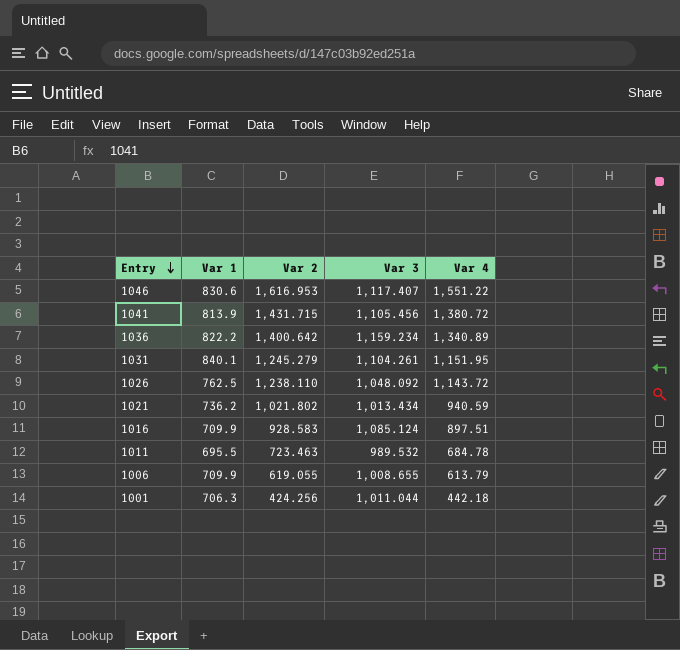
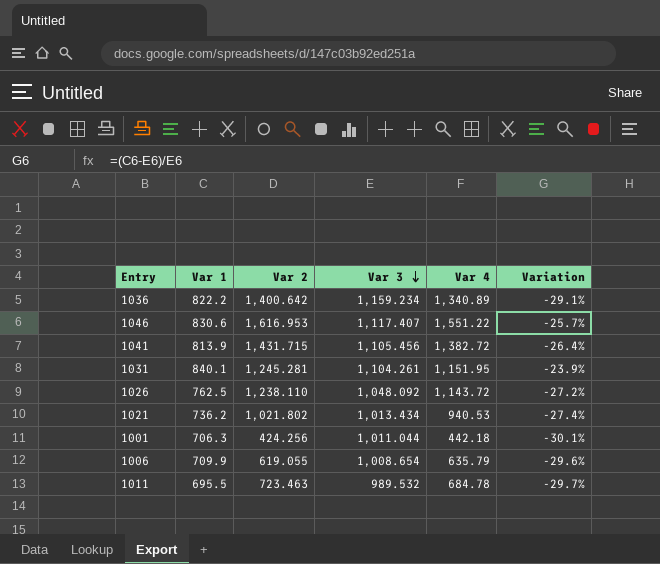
row order: Entry descending -> Var 3 descending
column Variation | formula: none -> ([Var 1] - [Var 3]) / [Var 3]
row 1016: 709.9 | 928.583 | 1,085.124 | 897.51 -> none
1041 | Var 4: 1,380.72 -> 1,382.72
1031 | Var 2: 1,245.279 -> 1,245.281
1021 | Var 4: 940.59 -> 940.53
1006 | Var 3: 1,008.655 -> 1,008.654
1006 | Var 4: 613.79 -> 635.79

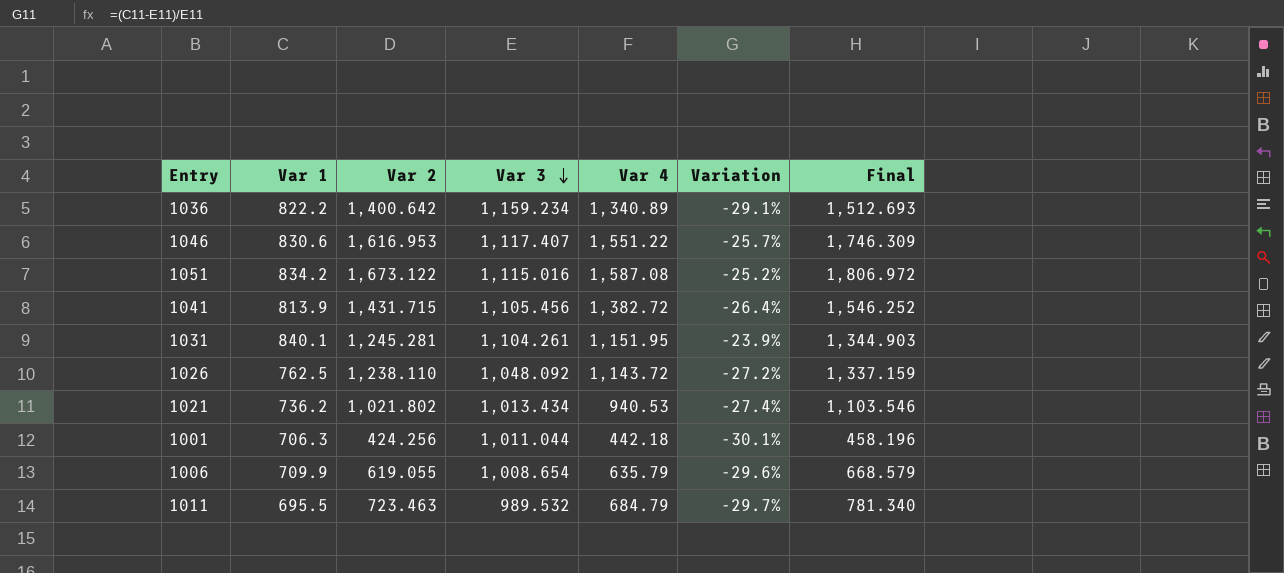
column Final | formula: none -> [Var 2] * 1.08
row 1051: none -> 834.2 | 1,673.122 | 1,115.016 | 1,587.08 | -25.2% | 1,806.972
1011 | Var 4: 684.78 -> 684.79

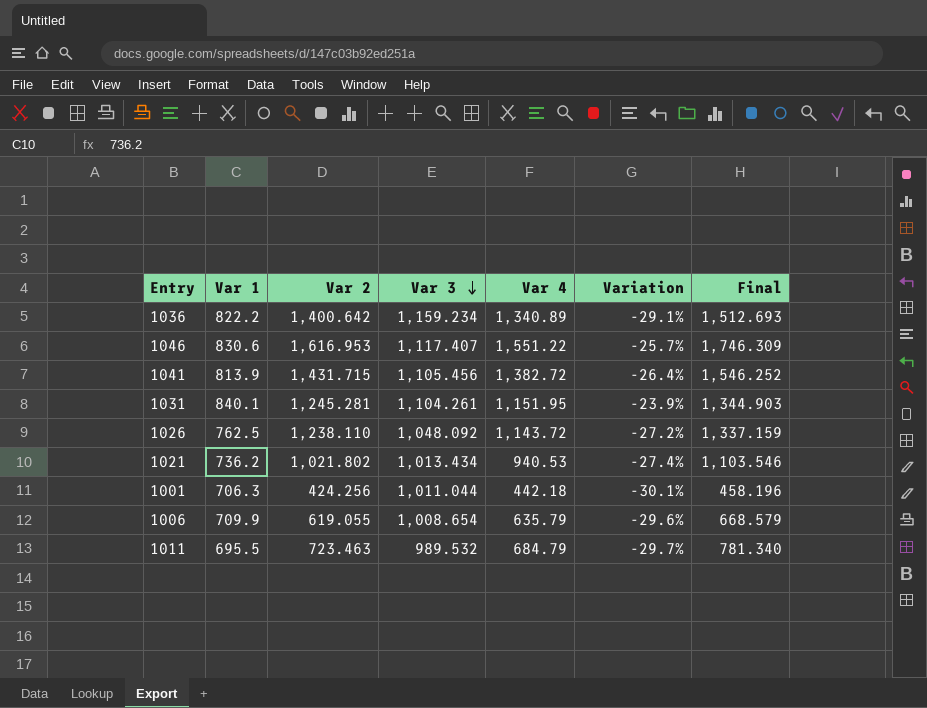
row 1051: 834.2 | 1,673.122 | 1,115.016 | 1,587.08 | -25.2% | 1,806.972 -> none

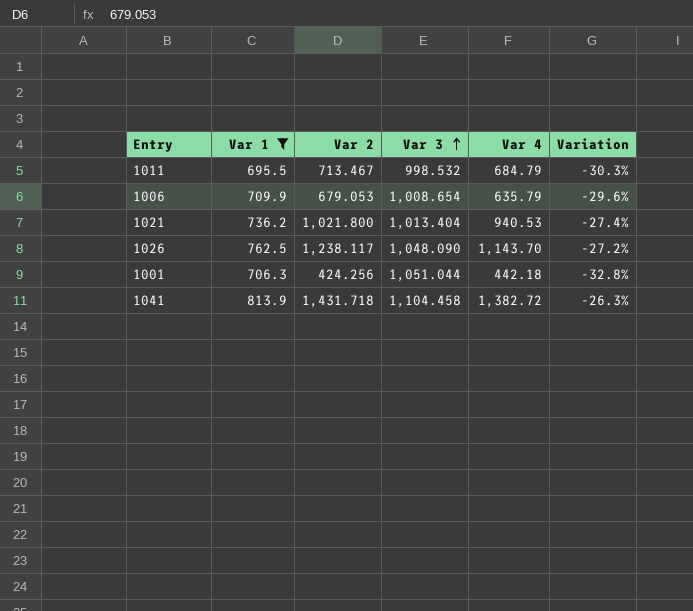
filter: none -> Var 1 <= 813.9
row order: Var 3 descending -> Var 3 ascending
column Final | formula: [Var 2] * 1.08 -> none
1011 | Var 2: 723.463 -> 713.467
1011 | Var 3: 989.532 -> 998.532
1011 | Variation: -29.7% -> -30.3%
1006 | Var 2: 619.055 -> 679.053
1021 | Var 2: 1,021.802 -> 1,021.800
1021 | Var 3: 1,013.434 -> 1,013.404
1026 | Var 2: 1,238.110 -> 1,238.117
1026 | Var 3: 1,048.092 -> 1,048.090
1026 | Var 4: 1,143.72 -> 1,143.70
1001 | Var 3: 1,011.044 -> 1,051.044
1001 | Variation: -30.1% -> -32.8%
1041 | Var 2: 1,431.715 -> 1,431.718
1041 | Var 3: 1,105.456 -> 1,104.458
1041 | Variation: -26.4% -> -26.3%

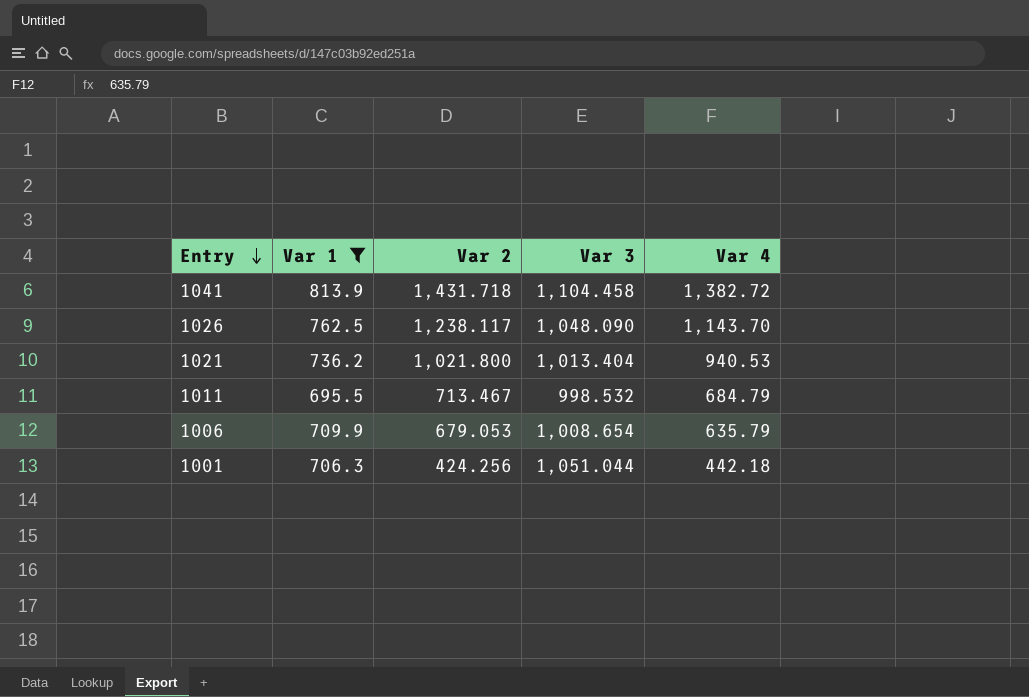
row order: Var 3 ascending -> Entry descending
column Variation | formula: ([Var 1] - [Var 3]) / [Var 3] -> none

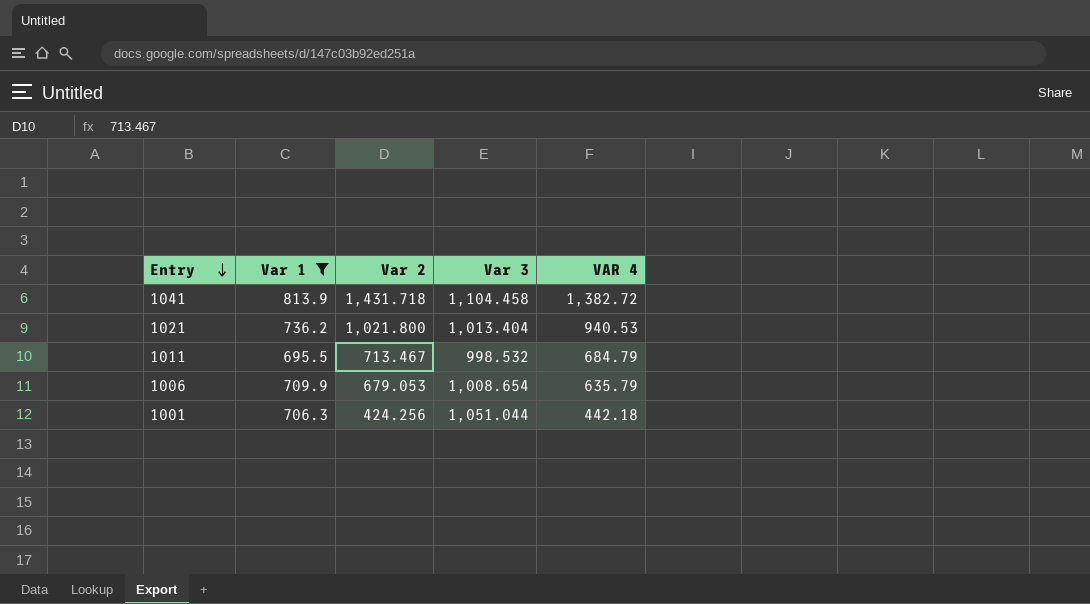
column name: Var 4 -> VAR 4
row 1026: 762.5 | 1,238.117 | 1,048.090 | 1,143.70 -> none

